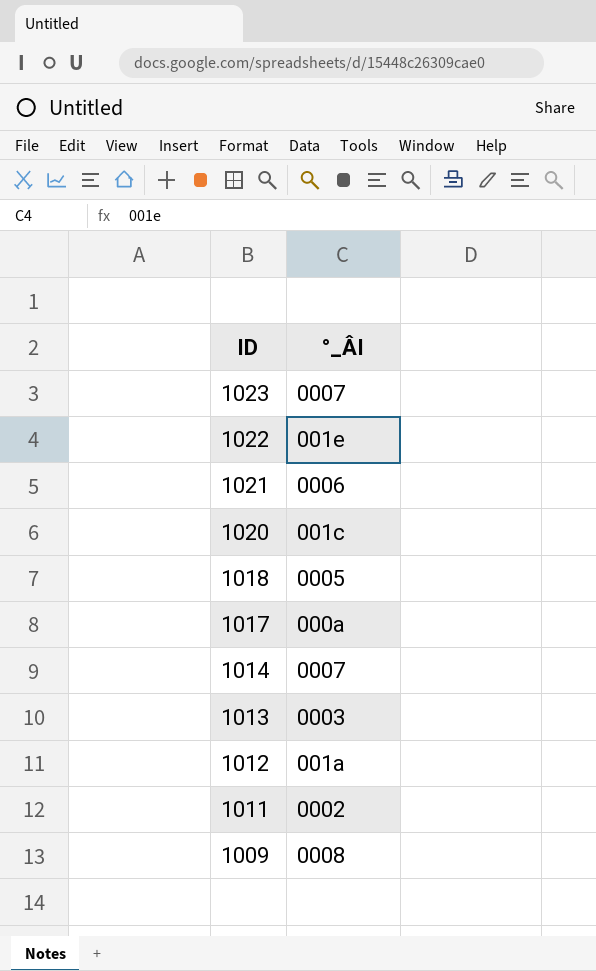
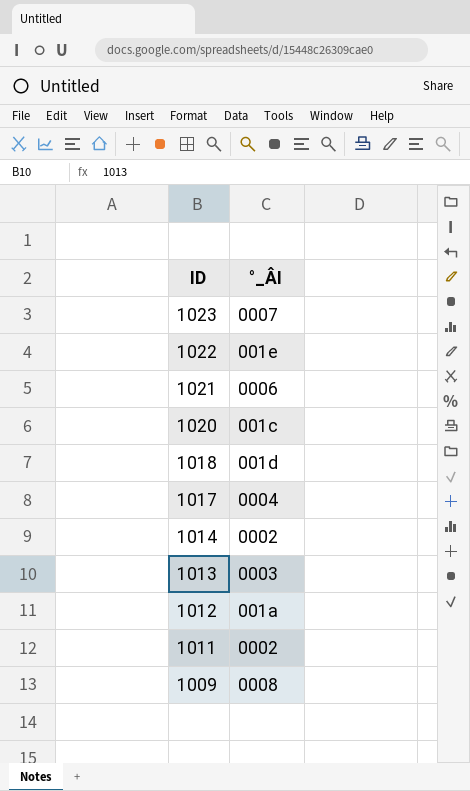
1018 | °_ÂI: 0005 -> 001d
1017 | °_ÂI: 000a -> 0004
1014 | °_ÂI: 0007 -> 0002

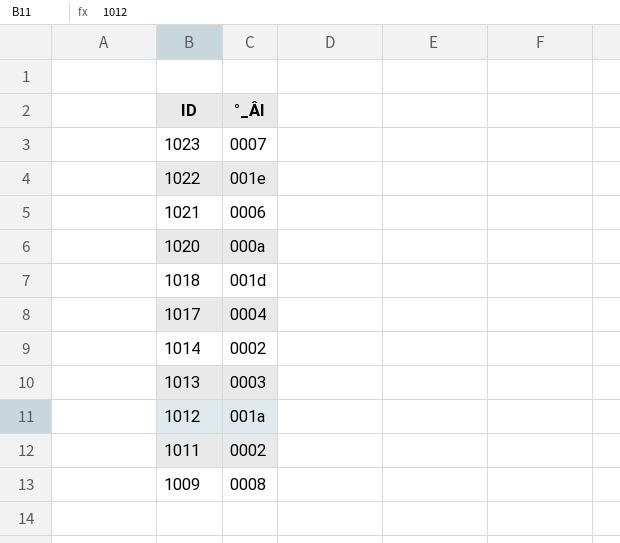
1020 | °_ÂI: 001c -> 000a

